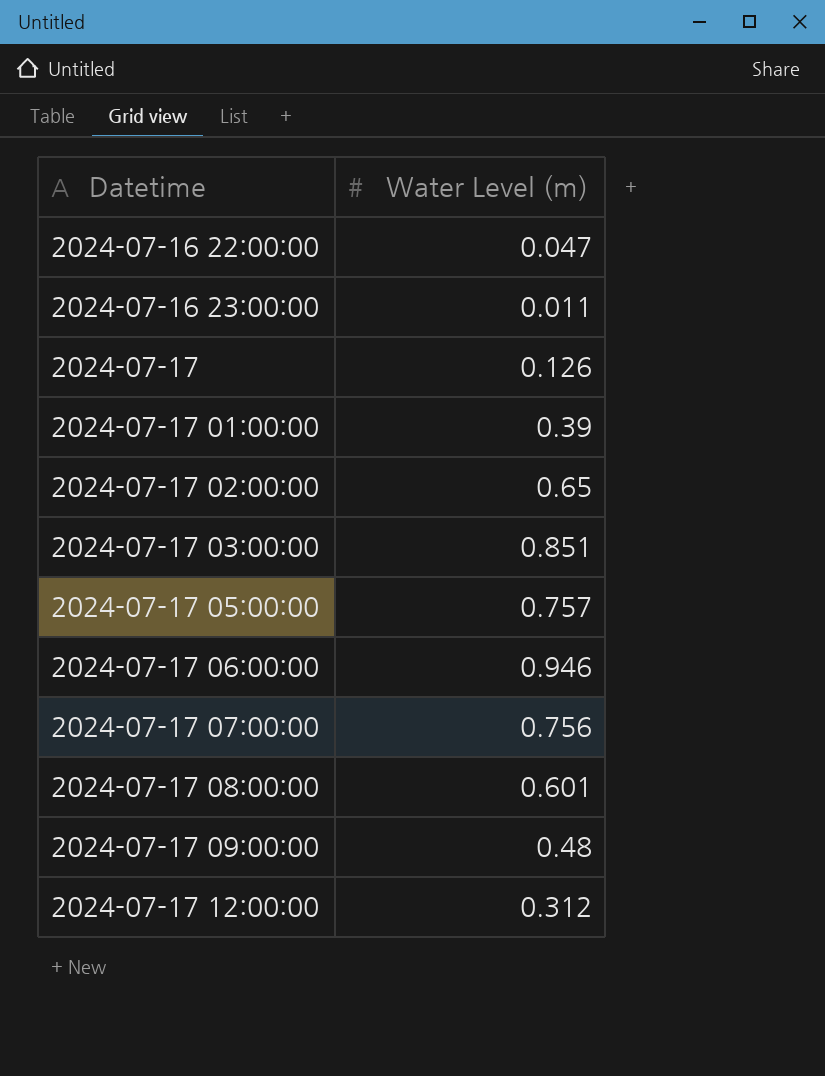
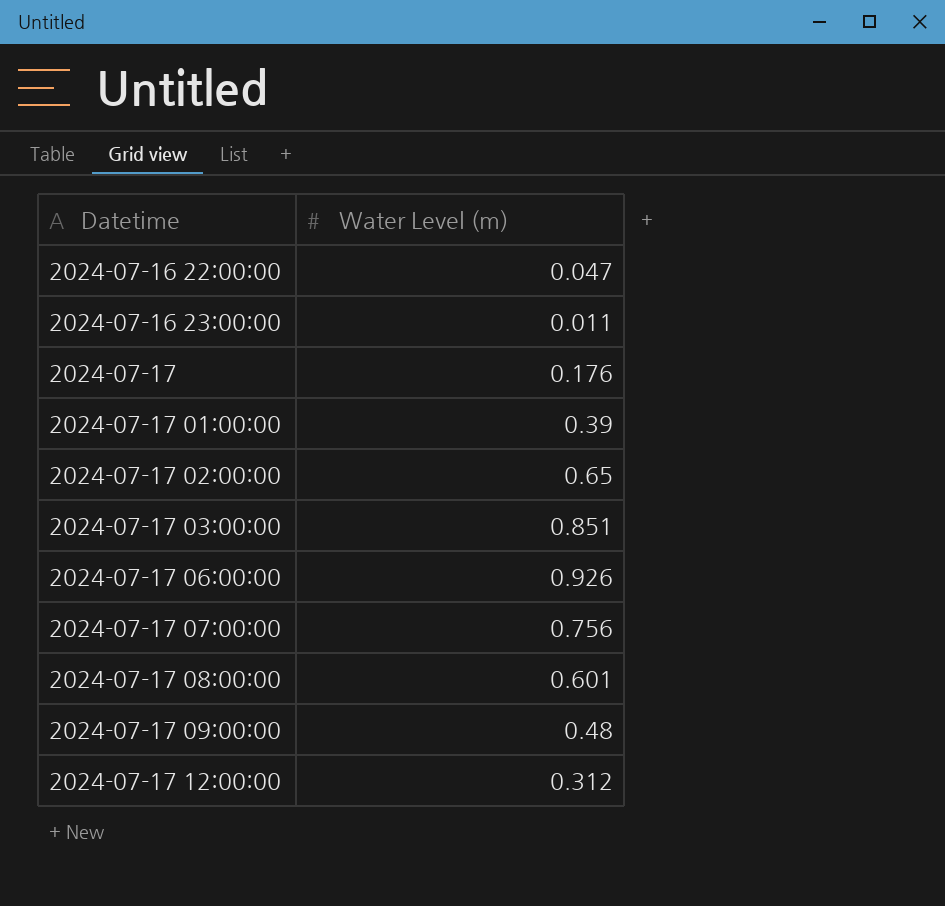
row 2024-07-17 05:00:00: 0.757 -> none
2024-07-17 | Water Level (m): 0.126 -> 0.176
2024-07-17 06:00:00 | Water Level (m): 0.946 -> 0.926

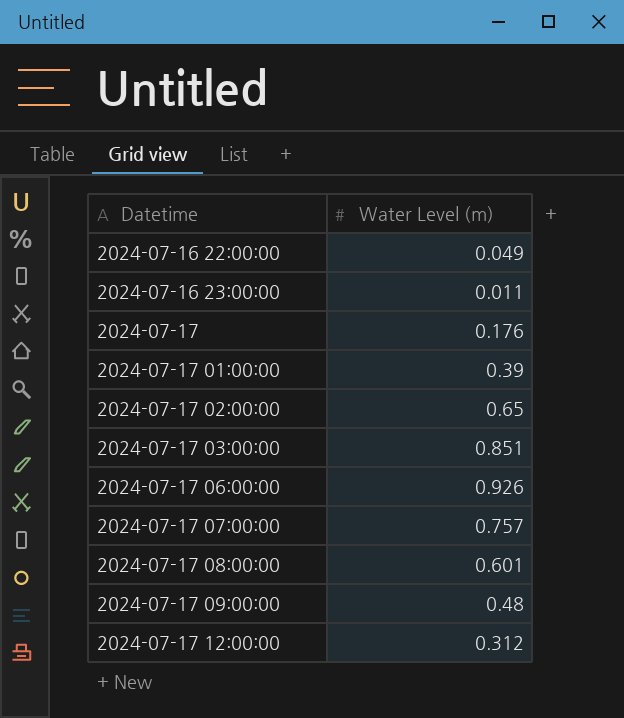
2024-07-16 22:00:00 | Water Level (m): 0.047 -> 0.049
2024-07-17 07:00:00 | Water Level (m): 0.756 -> 0.757

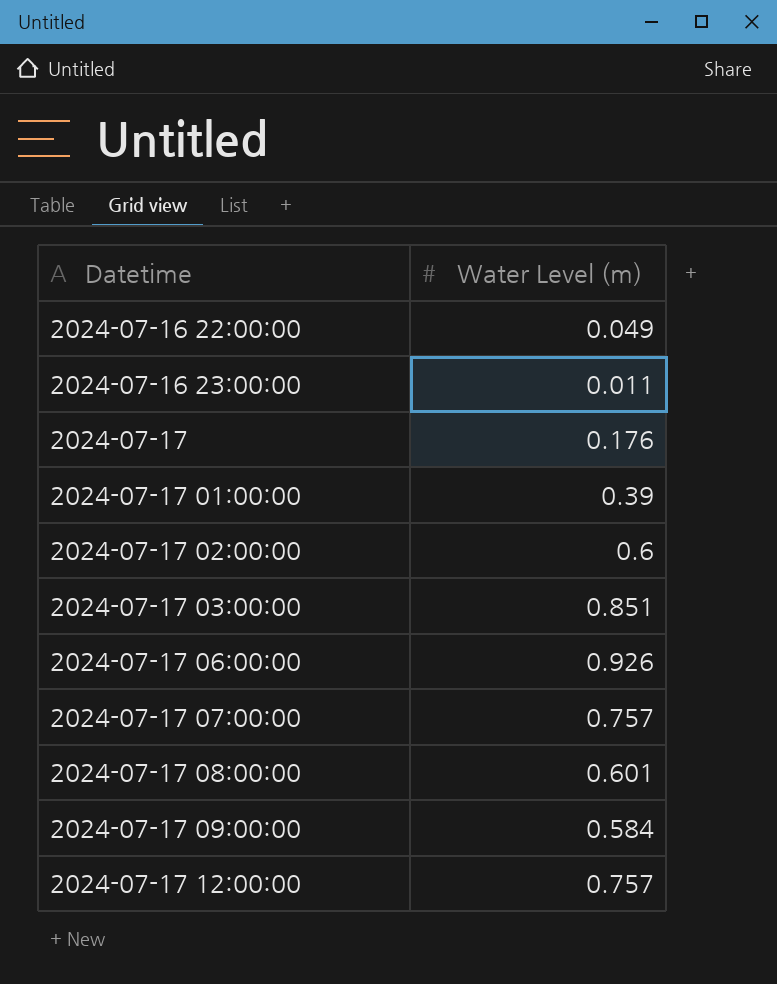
2024-07-17 02:00:00 | Water Level (m): 0.65 -> 0.6
2024-07-17 09:00:00 | Water Level (m): 0.48 -> 0.584
2024-07-17 12:00:00 | Water Level (m): 0.312 -> 0.757

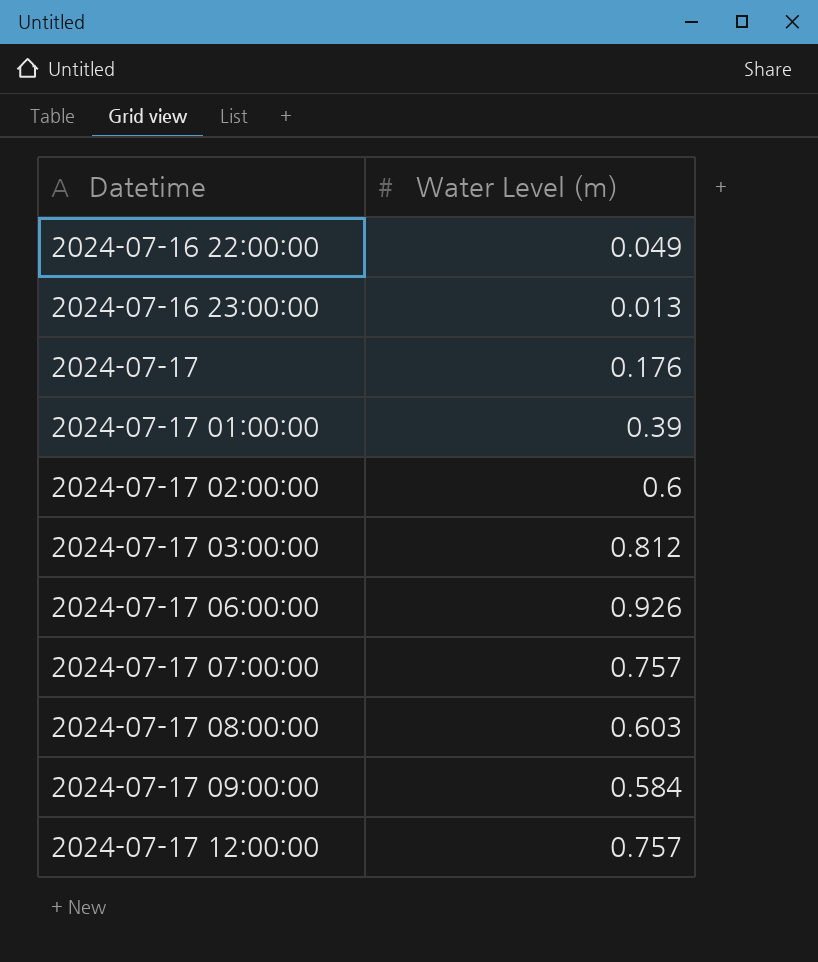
2024-07-16 23:00:00 | Water Level (m): 0.011 -> 0.013
2024-07-17 03:00:00 | Water Level (m): 0.851 -> 0.812
2024-07-17 08:00:00 | Water Level (m): 0.601 -> 0.603

